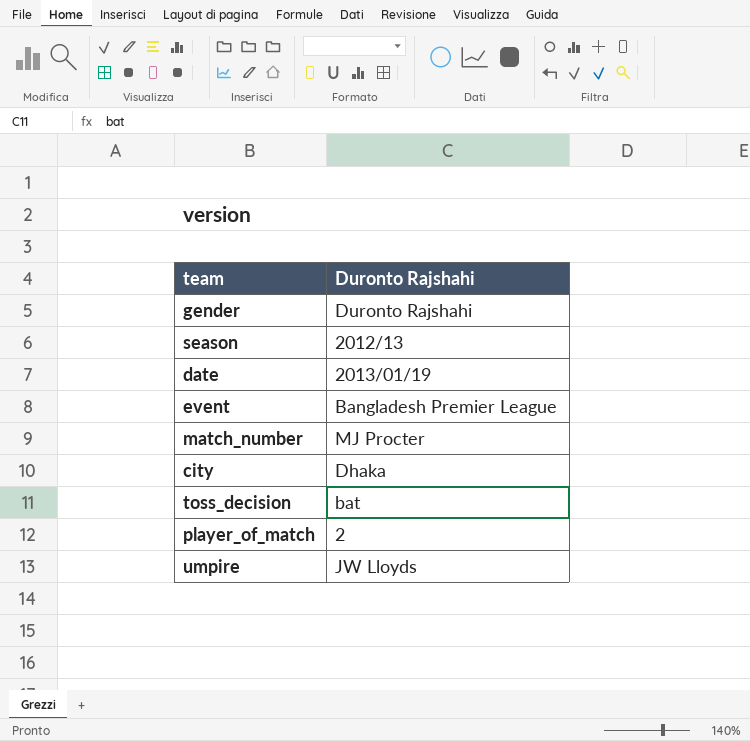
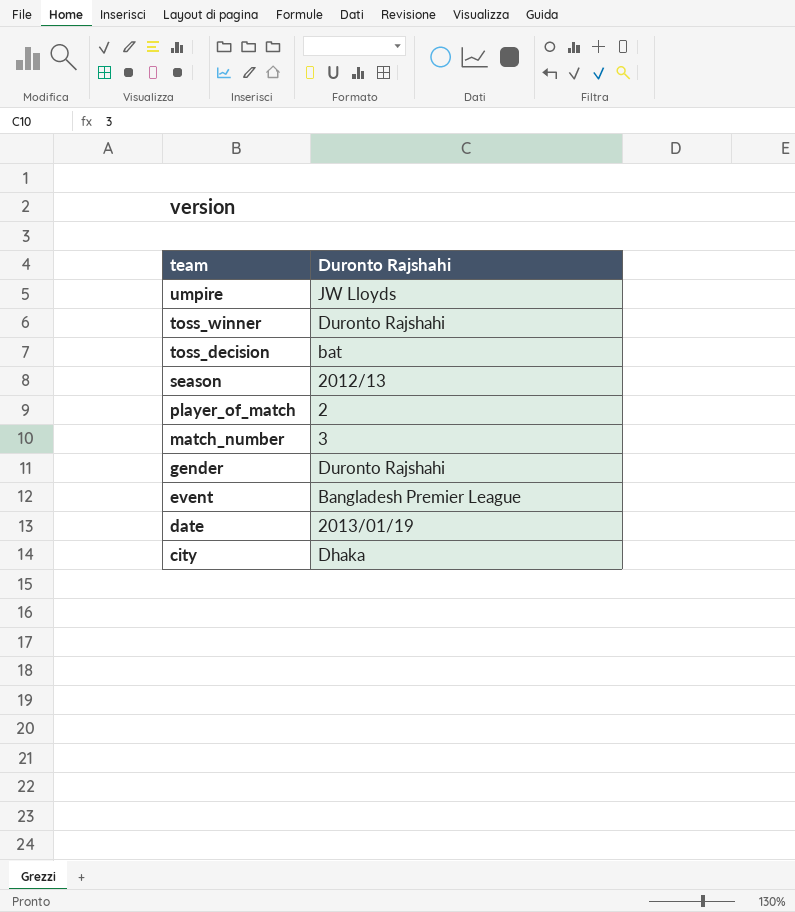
row order: none -> team descending
row toss_winner: none -> Duronto Rajshahi
match_number | Duronto Rajshahi: MJ Procter -> 3

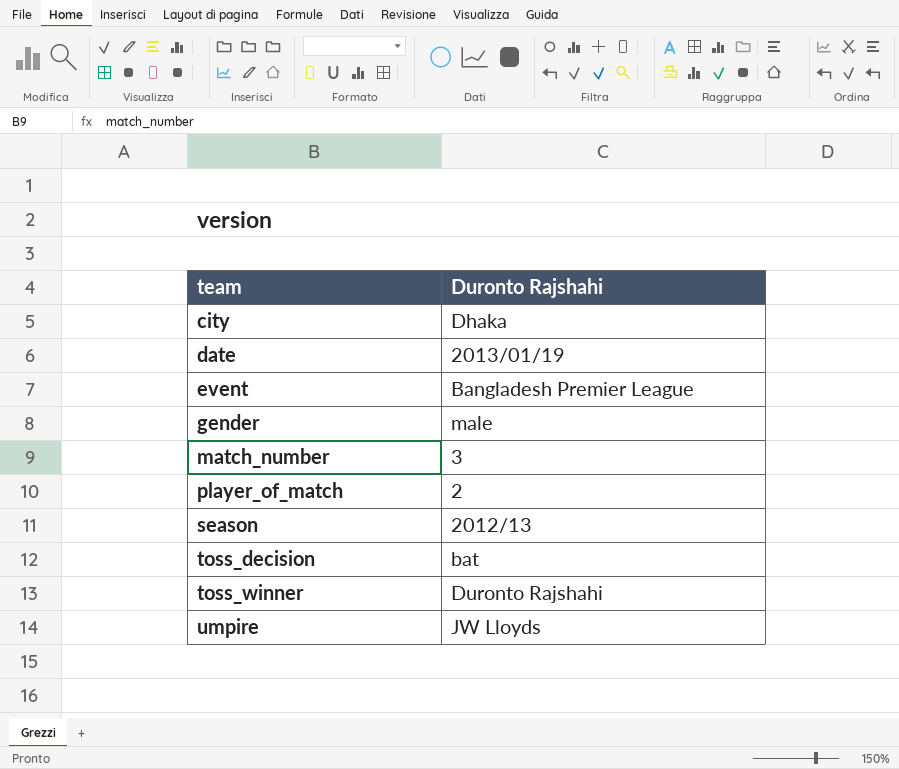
row order: team descending -> team ascending
gender | Duronto Rajshahi: Duronto Rajshahi -> male

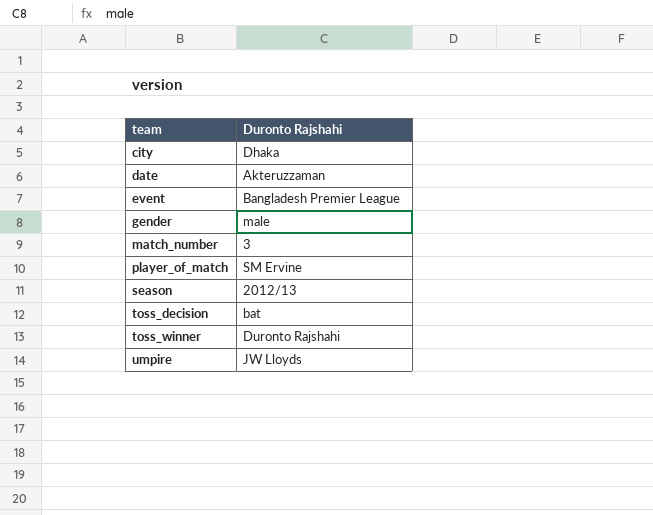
date | Duronto Rajshahi: 2013/01/19 -> Akteruzzaman
player_of_match | Duronto Rajshahi: 2 -> SM Ervine

